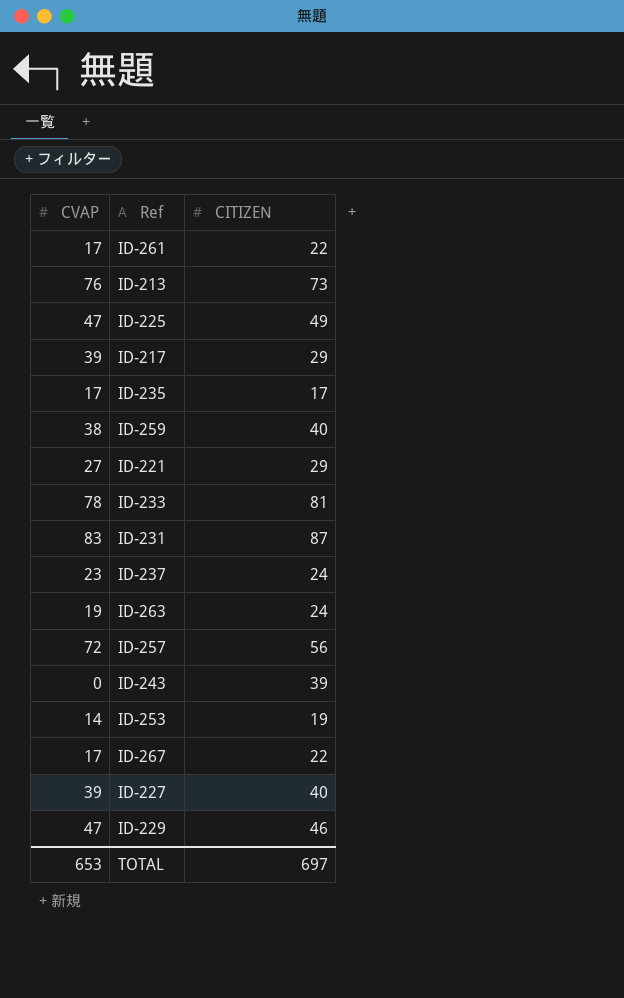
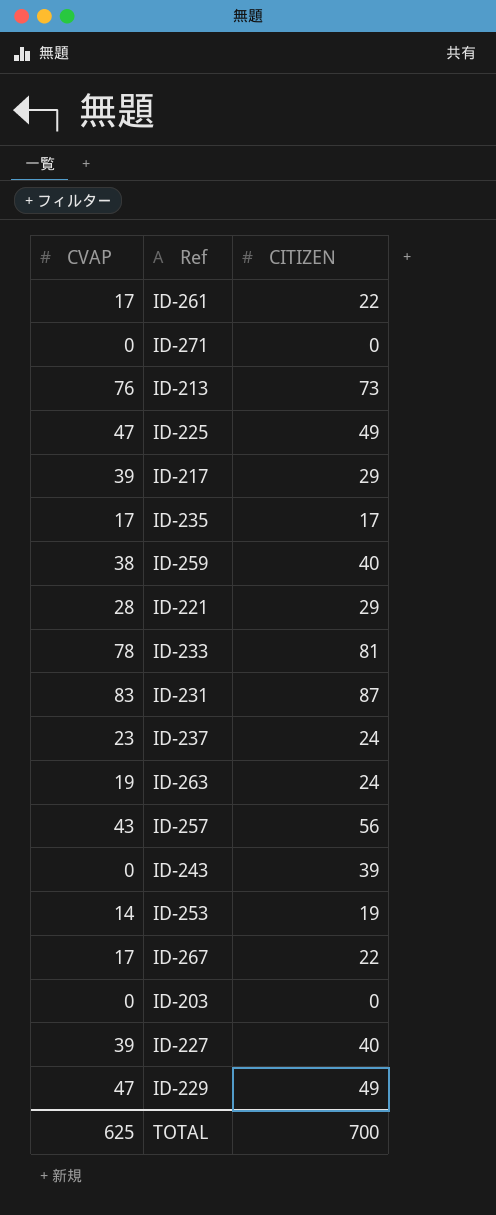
row ID-271: none -> 0 | 0
ID-221 | CVAP: 27 -> 28
ID-257 | CVAP: 72 -> 43
row ID-203: none -> 0 | 0
ID-229 | CITIZEN: 46 -> 49
TOTAL | CVAP: 653 -> 625
TOTAL | CITIZEN: 697 -> 700

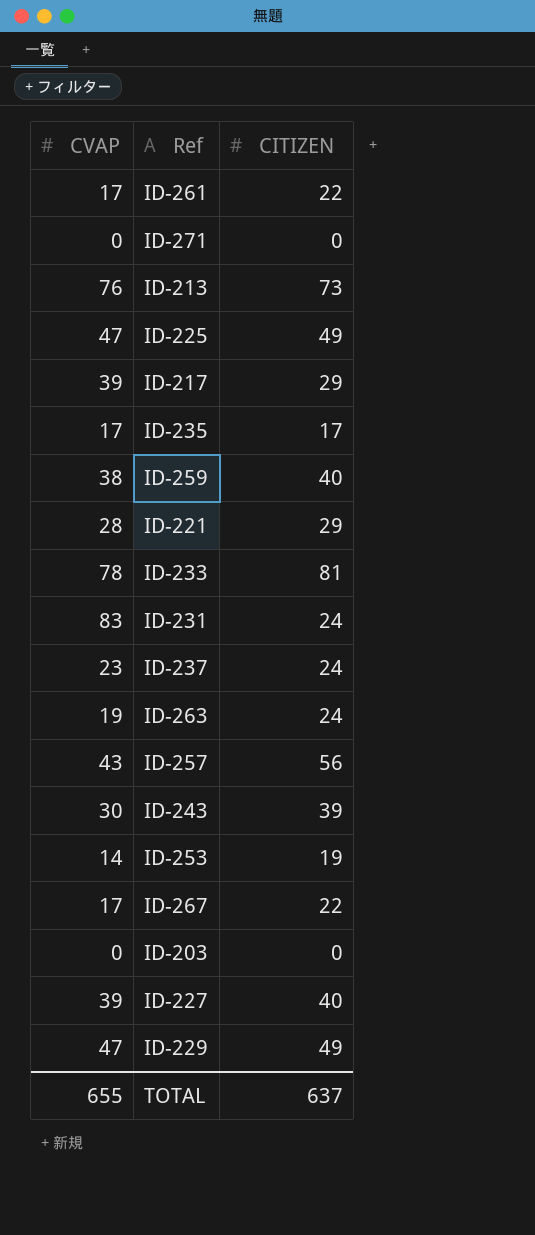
ID-231 | CITIZEN: 87 -> 24
ID-243 | CVAP: 0 -> 30
TOTAL | CVAP: 625 -> 655
TOTAL | CITIZEN: 700 -> 637

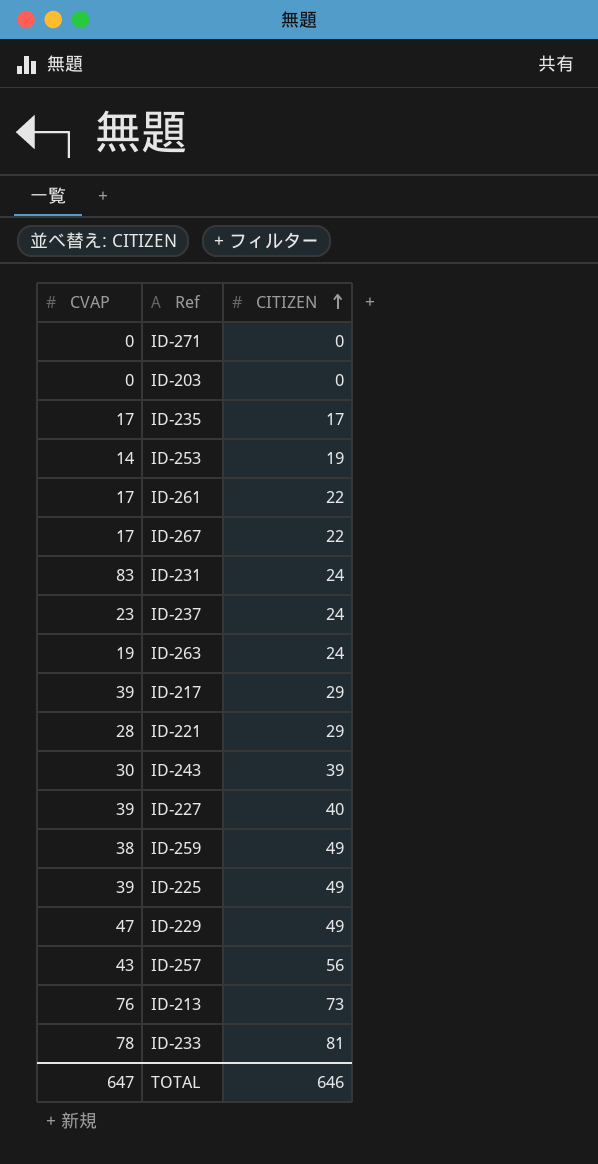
row order: none -> CITIZEN ascending
ID-259 | CITIZEN: 40 -> 49
ID-225 | CVAP: 47 -> 39
TOTAL | CVAP: 655 -> 647
TOTAL | CITIZEN: 637 -> 646

